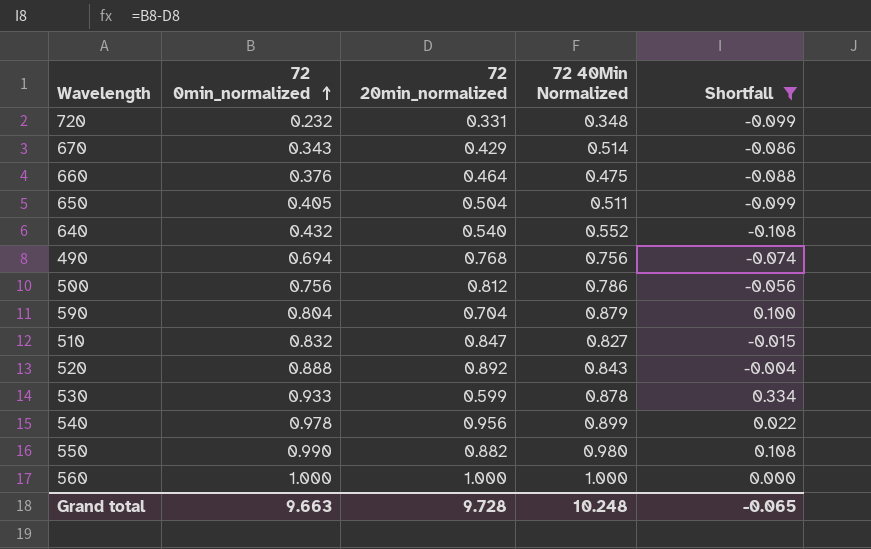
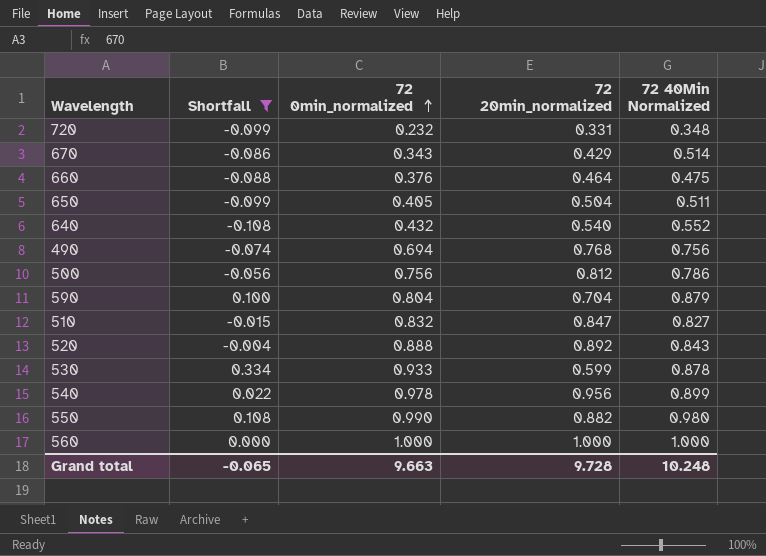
column Shortfall | position: 5 -> 2

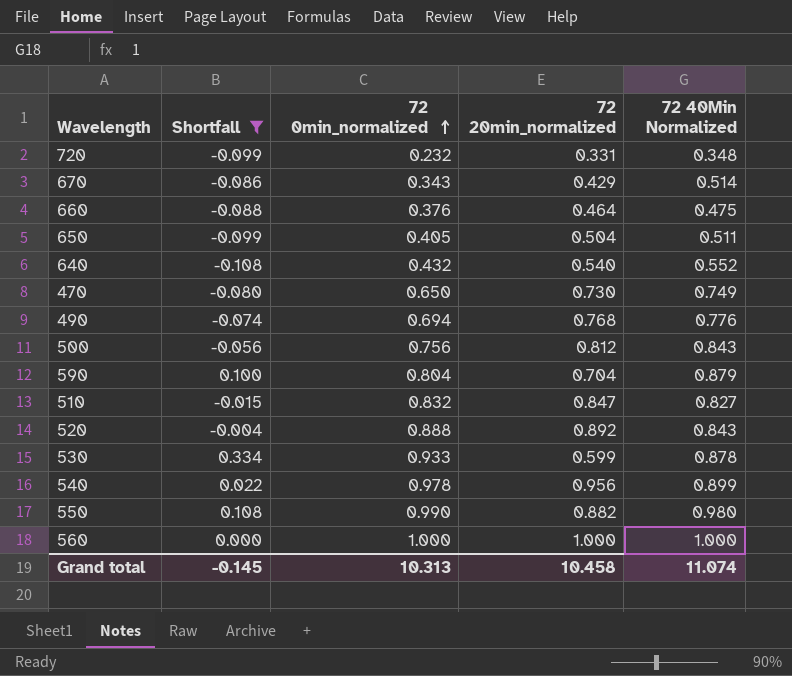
row 470: none -> -0.080 | 0.650 | 0.730 | 0.749
490 | 72 40Min Normalized: 0.756 -> 0.776
500 | 72 40Min Normalized: 0.786 -> 0.843
Grand total | Shortfall: -0.065 -> -0.145
Grand total | 72 0min_normalized: 9.663 -> 10.313
Grand total | 72 20min_normalized: 9.728 -> 10.458
Grand total | 72 40Min Normalized: 10.248 -> 11.074

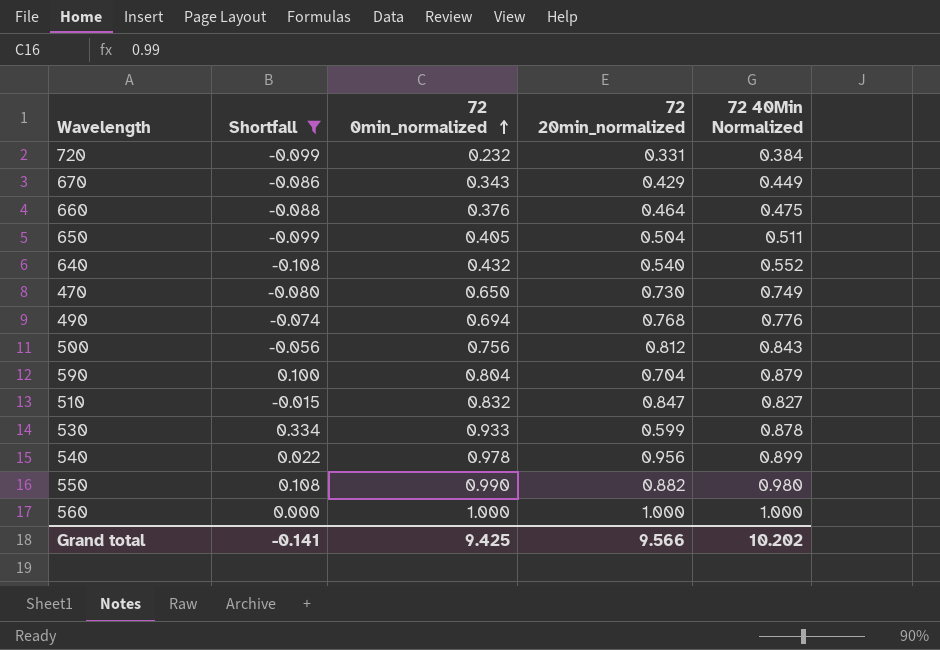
row 520: -0.004 | 0.888 | 0.892 | 0.843 -> none
720 | 72 40Min Normalized: 0.348 -> 0.384
670 | 72 40Min Normalized: 0.514 -> 0.449
Grand total | Shortfall: -0.145 -> -0.141
Grand total | 72 0min_normalized: 10.313 -> 9.425
Grand total | 72 20min_normalized: 10.458 -> 9.566
Grand total | 72 40Min Normalized: 11.074 -> 10.202

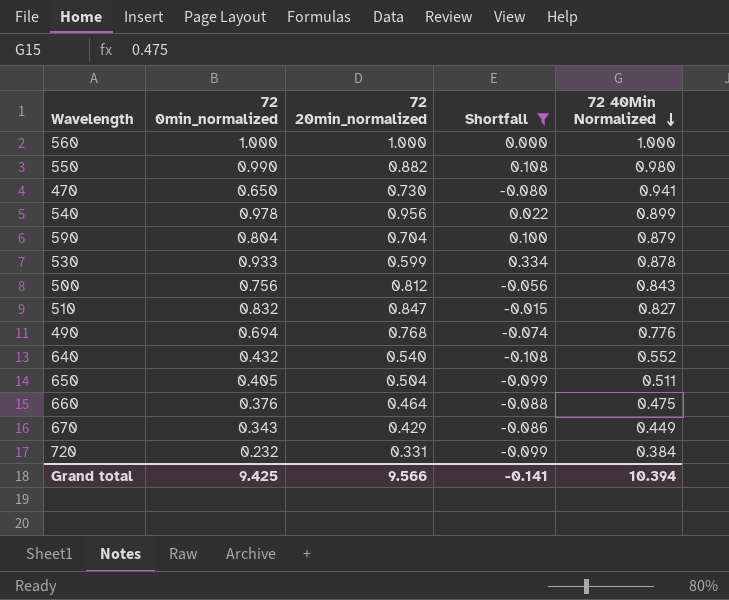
row order: 72 0min_normalized ascending -> 72 40Min Normalized descending
column Shortfall | position: 2 -> 4
470 | 72 40Min Normalized: 0.749 -> 0.941
Grand total | 72 40Min Normalized: 10.202 -> 10.394

